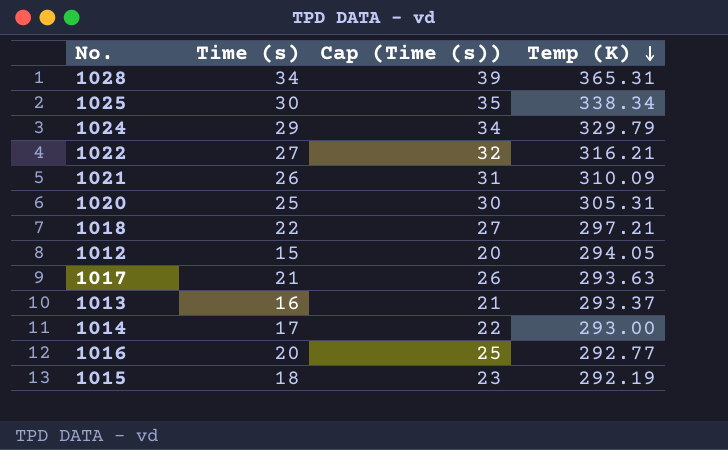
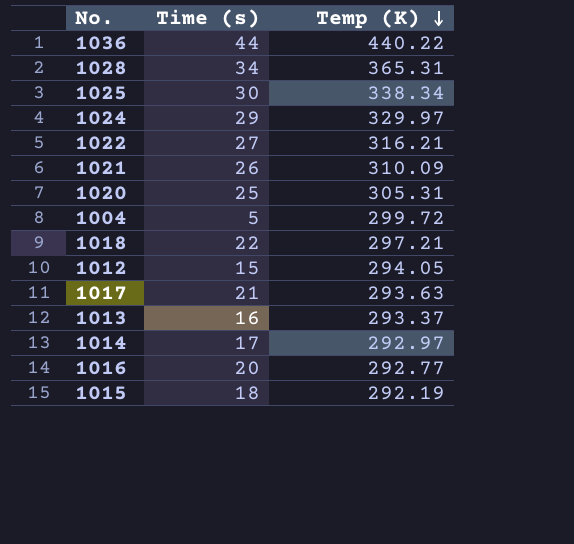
column Cap (Time (s)) | formula: [Time (s)] + 5 -> none
row 1036: none -> 44 | 440.22
1024 | Temp (K): 329.79 -> 329.97
row 1004: none -> 5 | 299.72
1014 | Temp (K): 293.00 -> 292.97

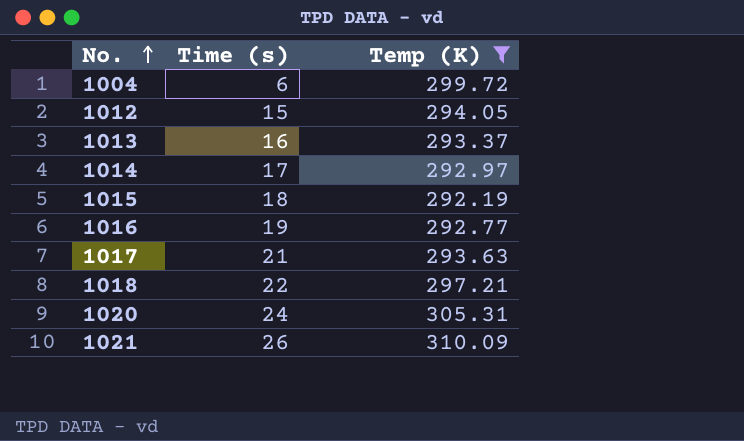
filter: none -> Temp (K) <= 310.09
row order: Temp (K) descending -> No. ascending
1004 | Time (s): 5 -> 6
1016 | Time (s): 20 -> 19
1020 | Time (s): 25 -> 24

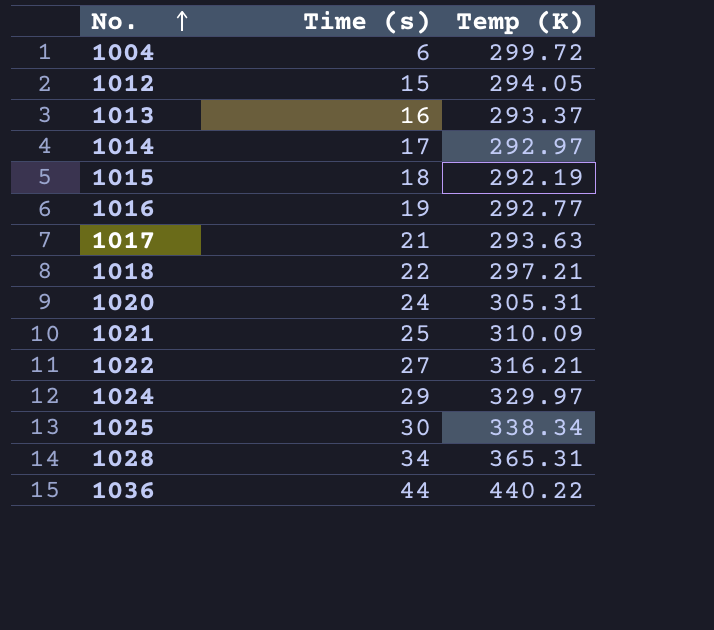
filter: Temp (K) <= 310.09 -> none
1021 | Time (s): 26 -> 25

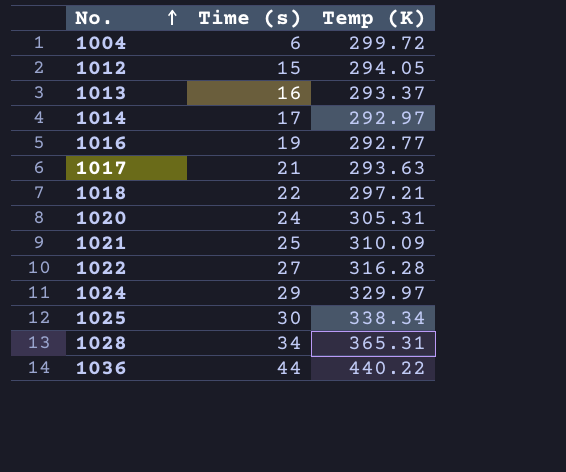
row 1015: 18 | 292.19 -> none
1022 | Temp (K): 316.21 -> 316.28

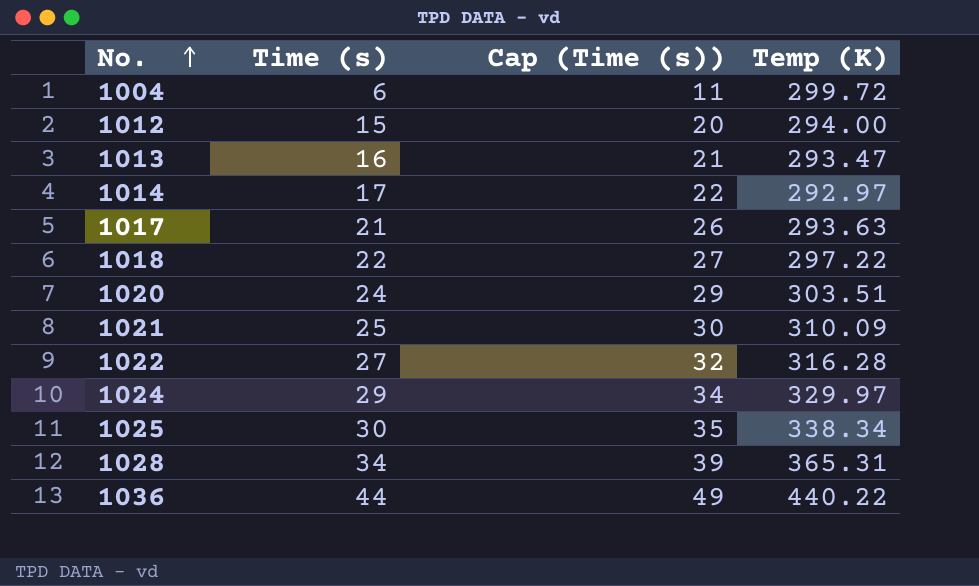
column Cap (Time (s)) | formula: none -> [Time (s)] + 5
row 1016: 19 | 292.77 -> none
1012 | Temp (K): 294.05 -> 294.00
1013 | Temp (K): 293.37 -> 293.47
1018 | Temp (K): 297.21 -> 297.22
1020 | Temp (K): 305.31 -> 303.51

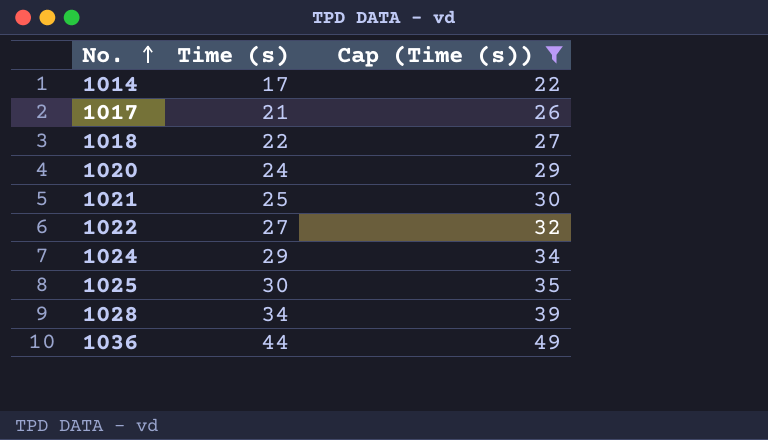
filter: none -> Cap (Time (s)) >= 22
column Temp (K) | position: 4 -> none

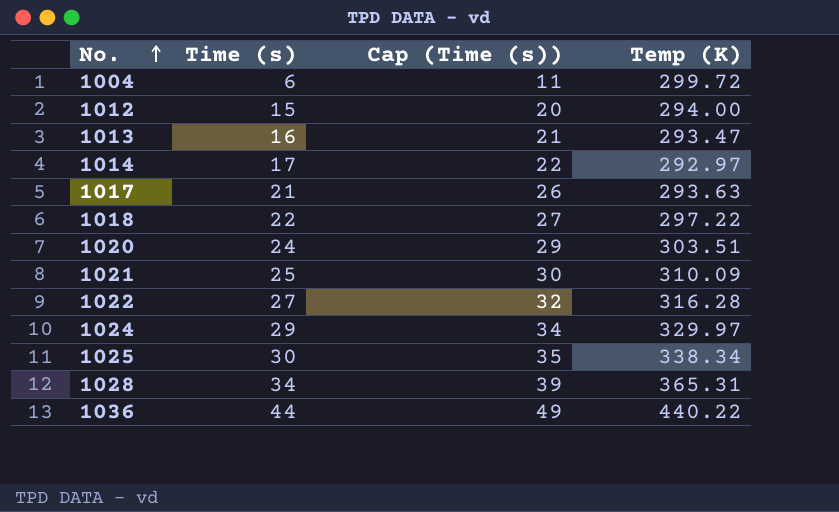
filter: Cap (Time (s)) >= 22 -> none
column Temp (K) | position: none -> 4

